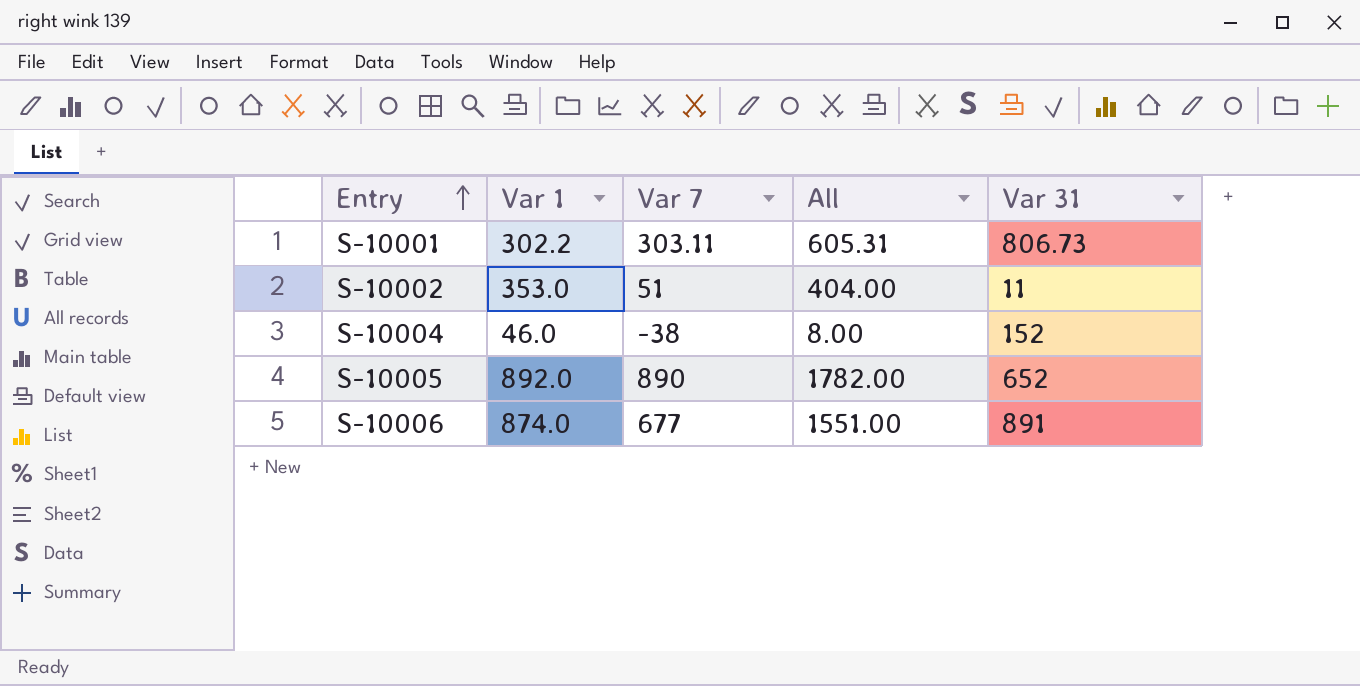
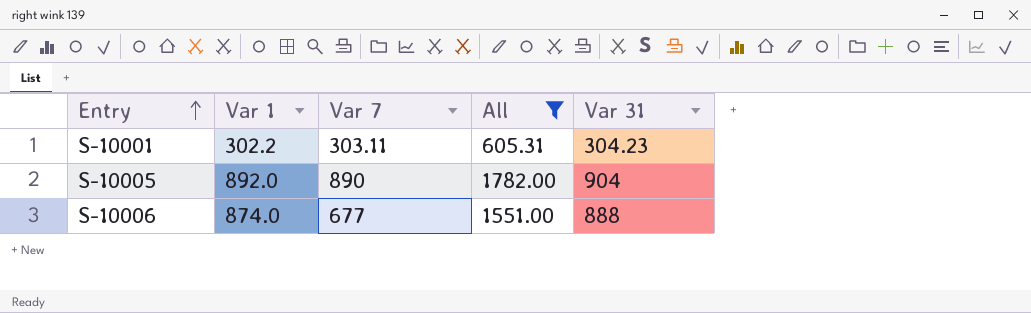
filter: none -> All >= 605.31
S-10001 | Var 31: 806.73 -> 304.23
S-10005 | Var 31: 652 -> 904
S-10006 | Var 31: 891 -> 888

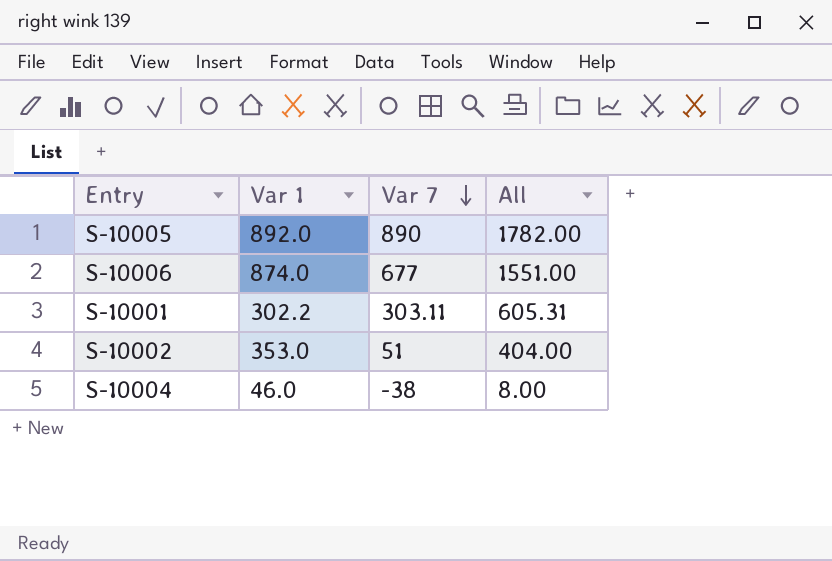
filter: All >= 605.31 -> none
row order: Entry ascending -> Var 7 descending
column Var 31 | position: 5 -> none

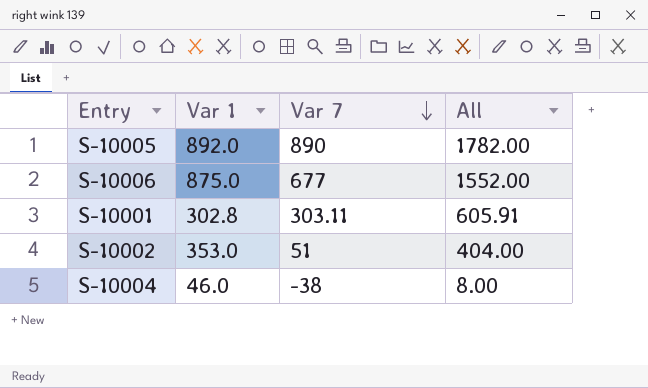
S-10006 | Var 1: 874.0 -> 875.0
S-10006 | All: 1551.00 -> 1552.00
S-10001 | Var 1: 302.2 -> 302.8
S-10001 | All: 605.31 -> 605.91

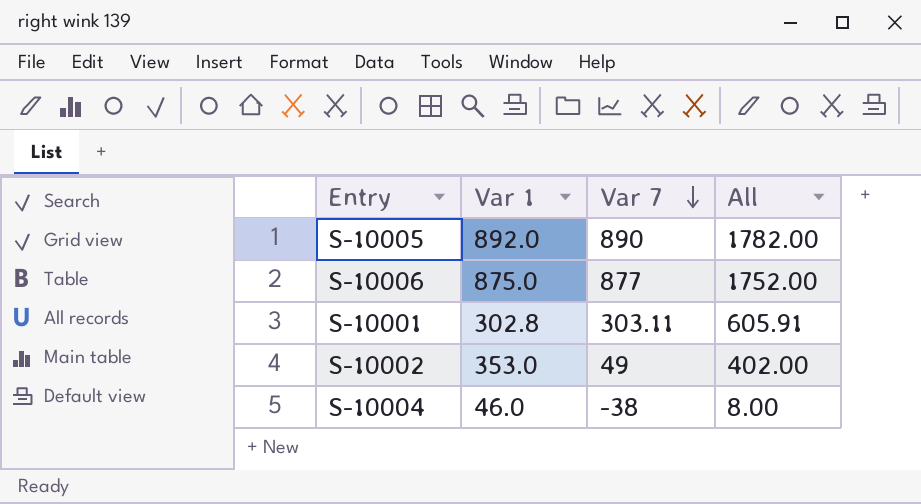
S-10006 | Var 7: 677 -> 877
S-10006 | All: 1552.00 -> 1752.00
S-10002 | Var 7: 51 -> 49
S-10002 | All: 404.00 -> 402.00

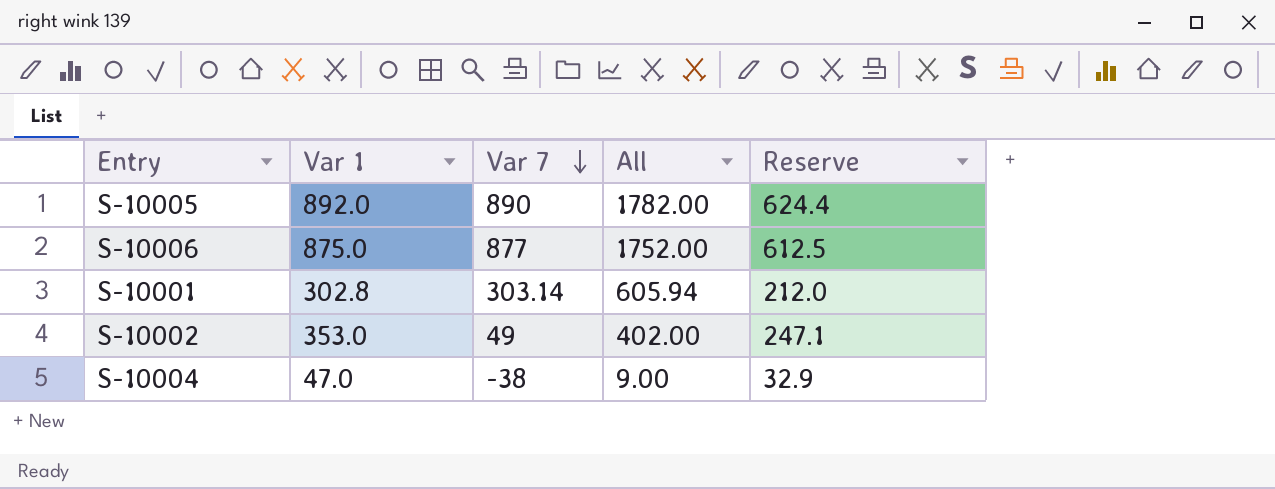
column Reserve | formula: none -> [Var 1] * 0.7
S-10001 | Var 7: 303.11 -> 303.14
S-10001 | All: 605.91 -> 605.94
S-10004 | Var 1: 46.0 -> 47.0
S-10004 | All: 8.00 -> 9.00

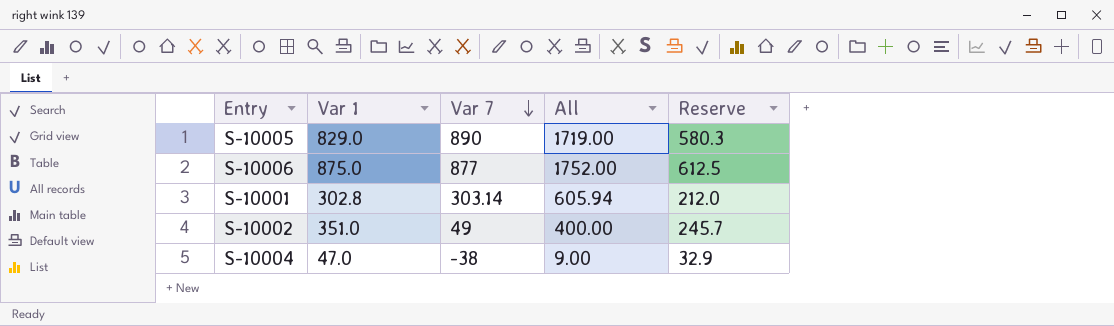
S-10005 | Var 1: 892.0 -> 829.0
S-10005 | All: 1782.00 -> 1719.00
S-10005 | Reserve: 624.4 -> 580.3
S-10002 | Var 1: 353.0 -> 351.0
S-10002 | All: 402.00 -> 400.00
S-10002 | Reserve: 247.1 -> 245.7

